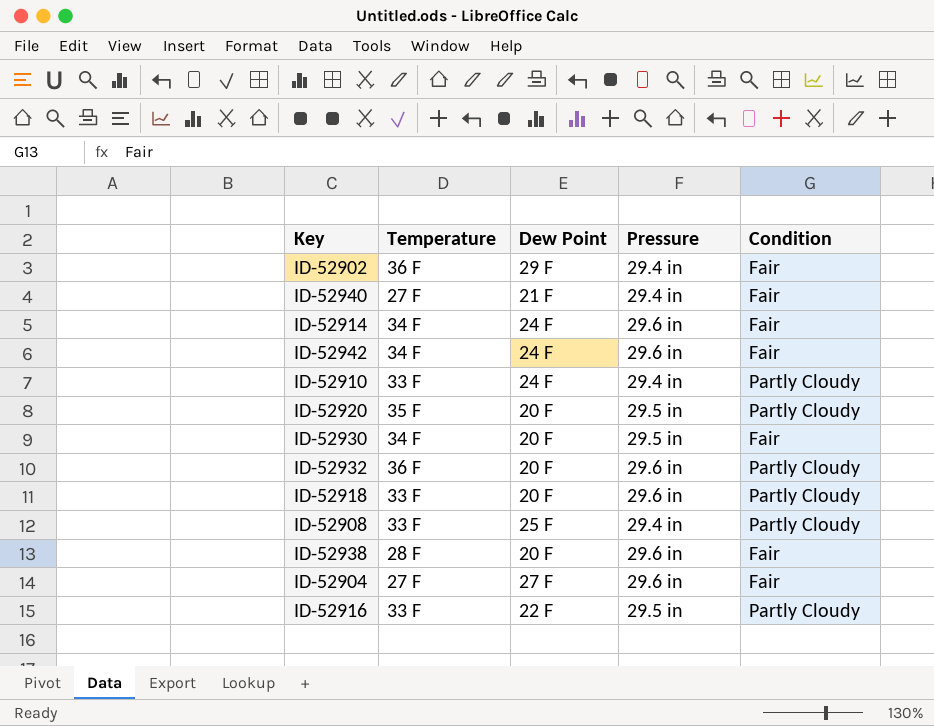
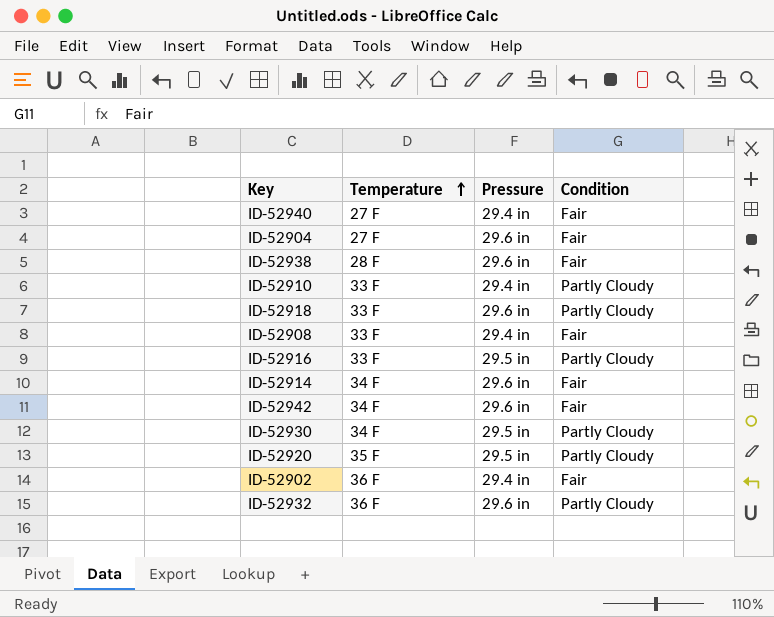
row order: none -> Temperature ascending
column Dew Point | position: 3 -> none
ID-52908 | Condition: Partly Cloudy -> Fair
ID-52930 | Condition: Fair -> Partly Cloudy

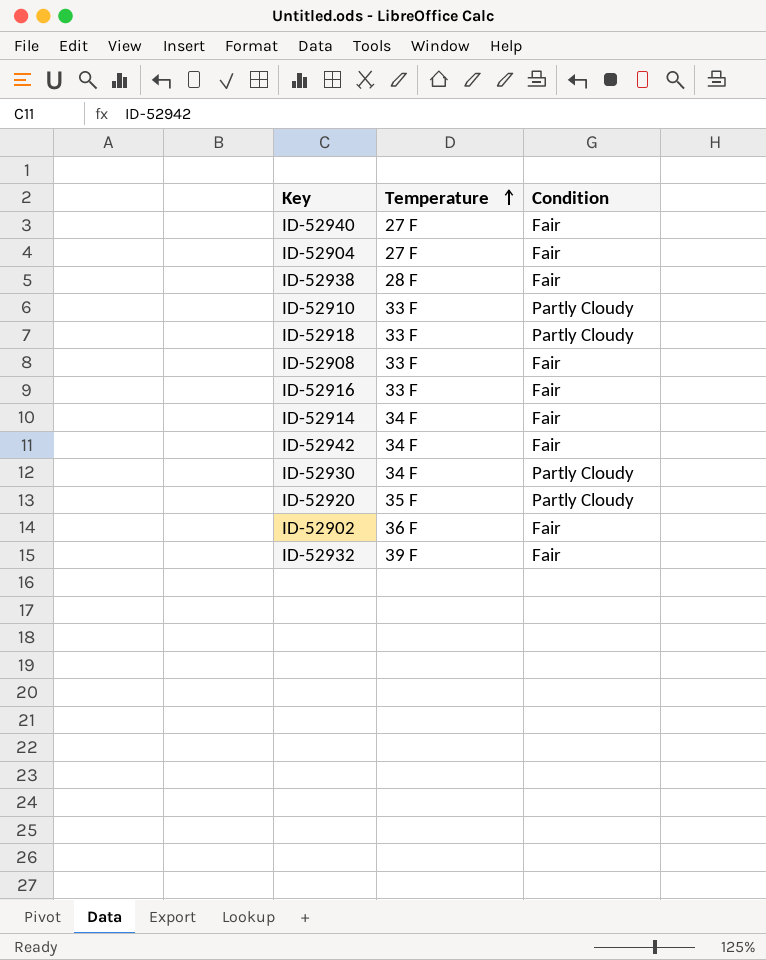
column Pressure | position: 3 -> none
ID-52916 | Condition: Partly Cloudy -> Fair
ID-52932 | Temperature: 36 F -> 39 F
ID-52932 | Condition: Partly Cloudy -> Fair

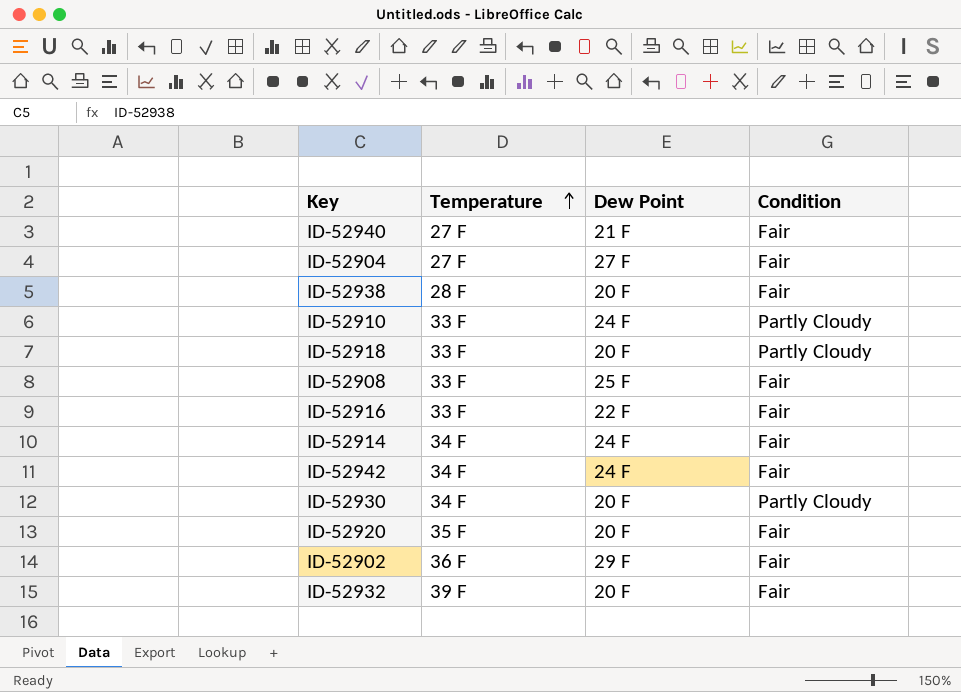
column Dew Point | position: none -> 3
ID-52920 | Condition: Partly Cloudy -> Fair

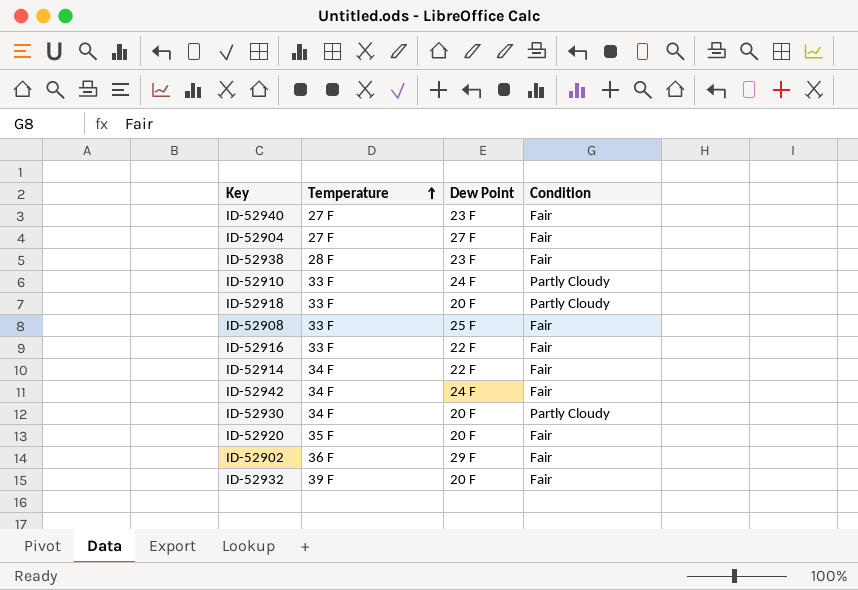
ID-52940 | Dew Point: 21 F -> 23 F
ID-52938 | Dew Point: 20 F -> 23 F
ID-52914 | Dew Point: 24 F -> 22 F

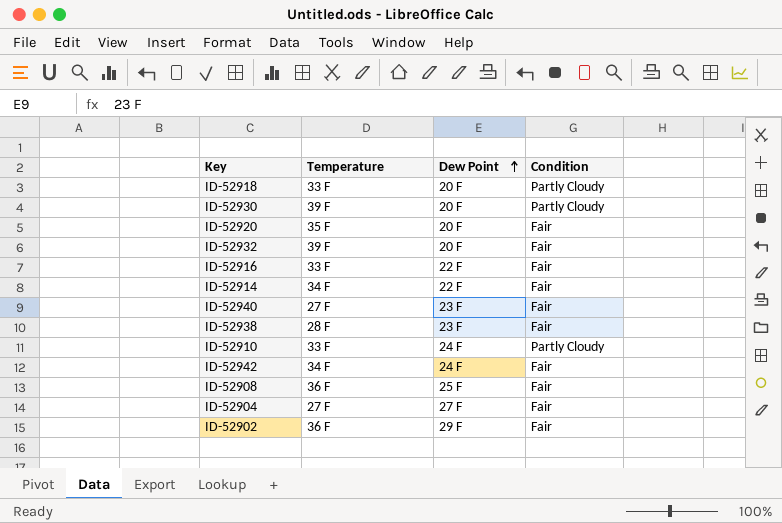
row order: Temperature ascending -> Dew Point ascending
ID-52930 | Temperature: 34 F -> 39 F
ID-52908 | Temperature: 33 F -> 36 F

